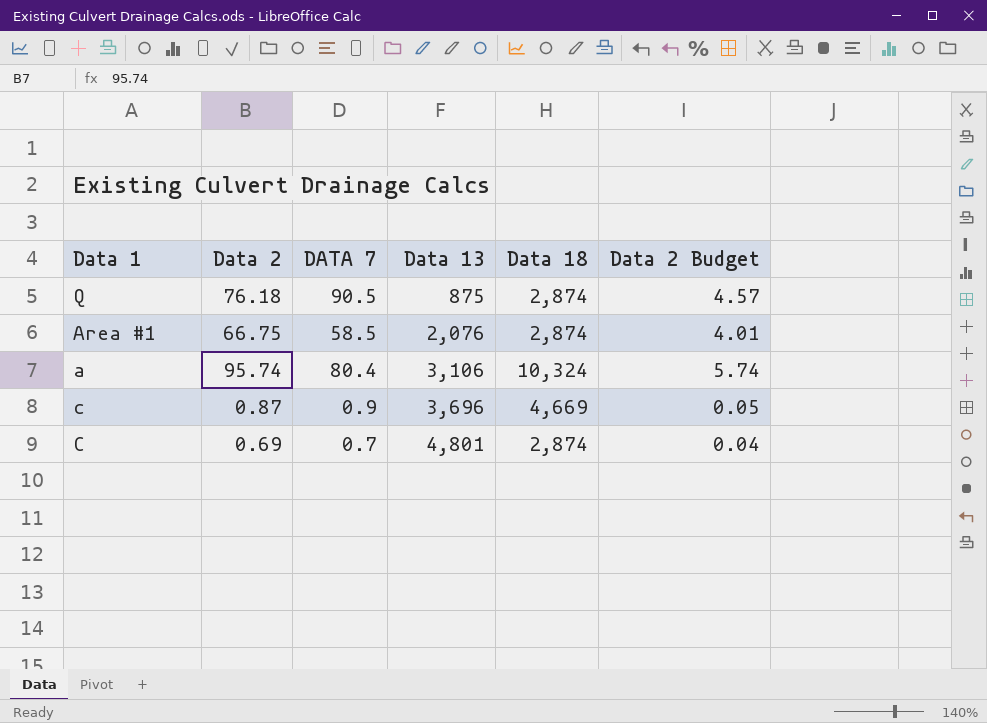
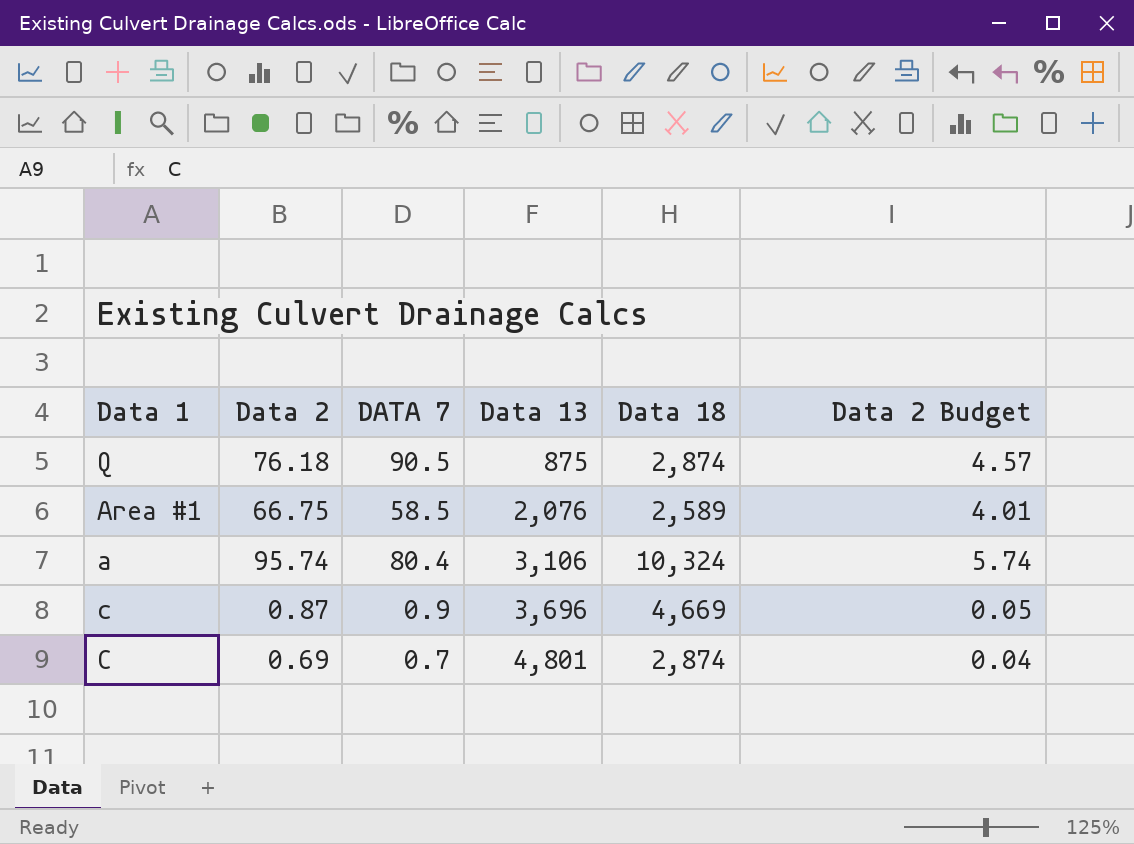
Area #1 | Data 18: 2,874 -> 2,589

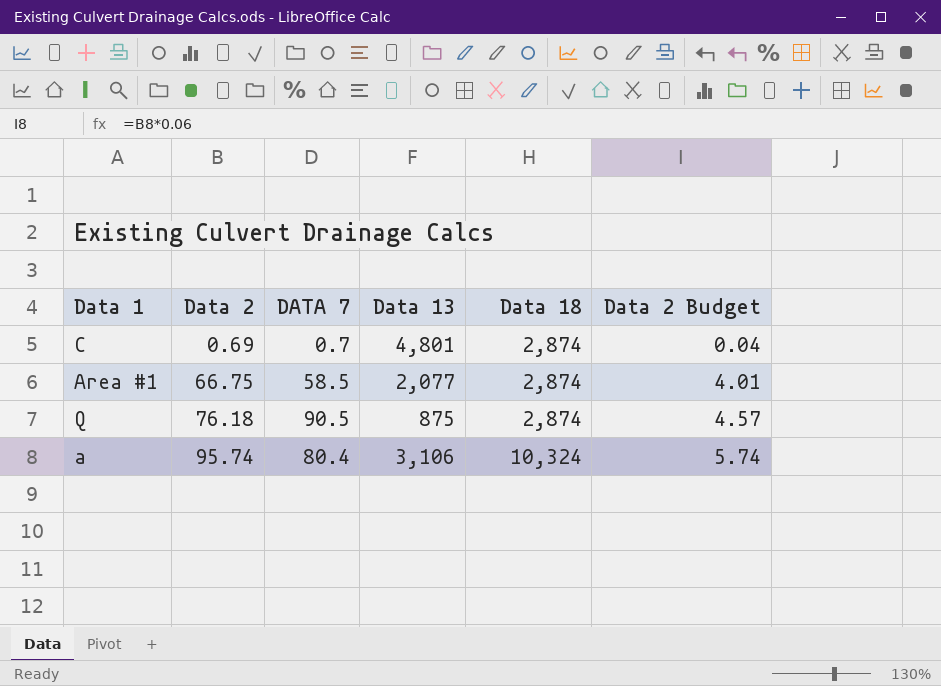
row order: Data 13 ascending -> Data 2 ascending
row c: 0.87 | 0.9 | 3,696 | 4,669 | 0.05 -> none
Area #1 | Data 13: 2,076 -> 2,077
Area #1 | Data 18: 2,589 -> 2,874

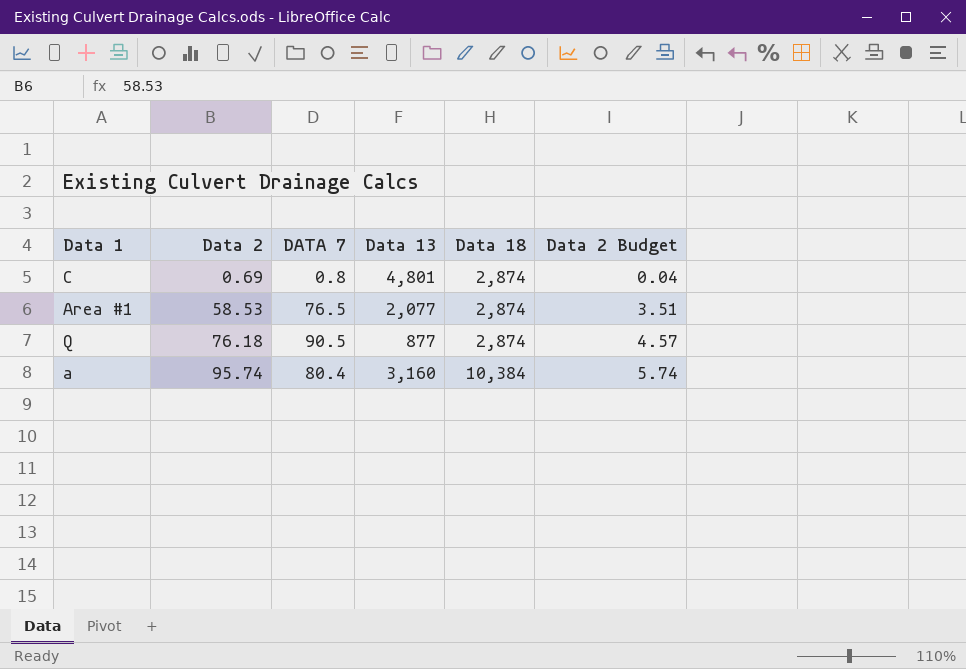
C | DATA 7: 0.7 -> 0.8
Area #1 | Data 2: 66.75 -> 58.53
Area #1 | DATA 7: 58.5 -> 76.5
Area #1 | Data 2 Budget: 4.01 -> 3.51
Q | Data 13: 875 -> 877
a | Data 13: 3,106 -> 3,160
a | Data 18: 10,324 -> 10,384

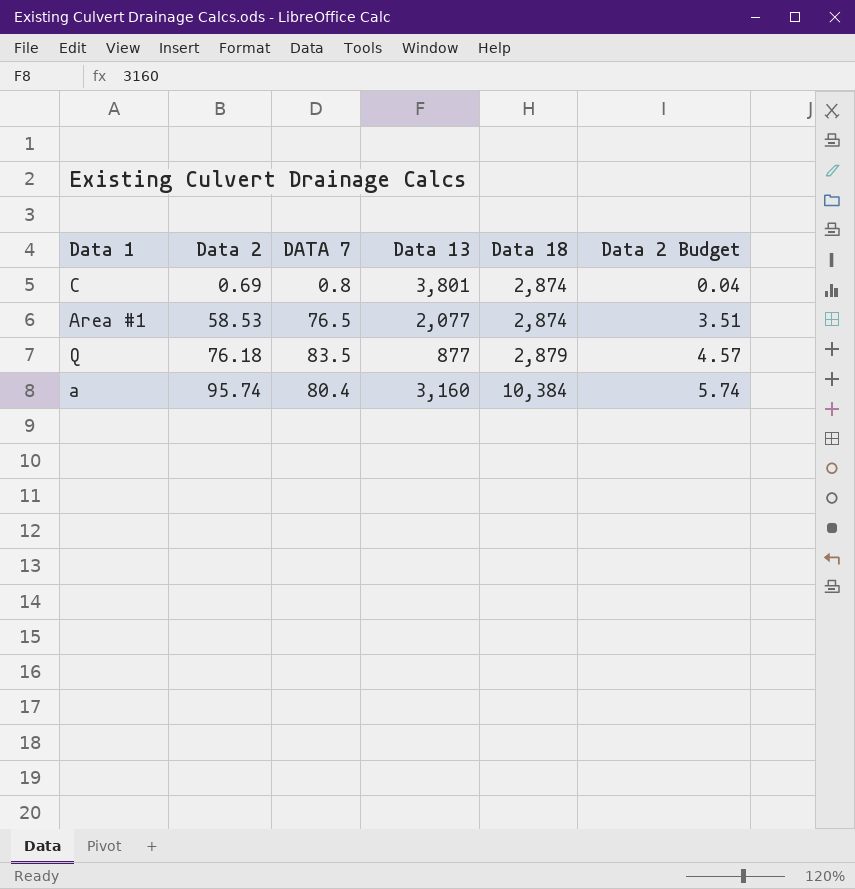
C | Data 13: 4,801 -> 3,801
Q | DATA 7: 90.5 -> 83.5
Q | Data 18: 2,874 -> 2,879

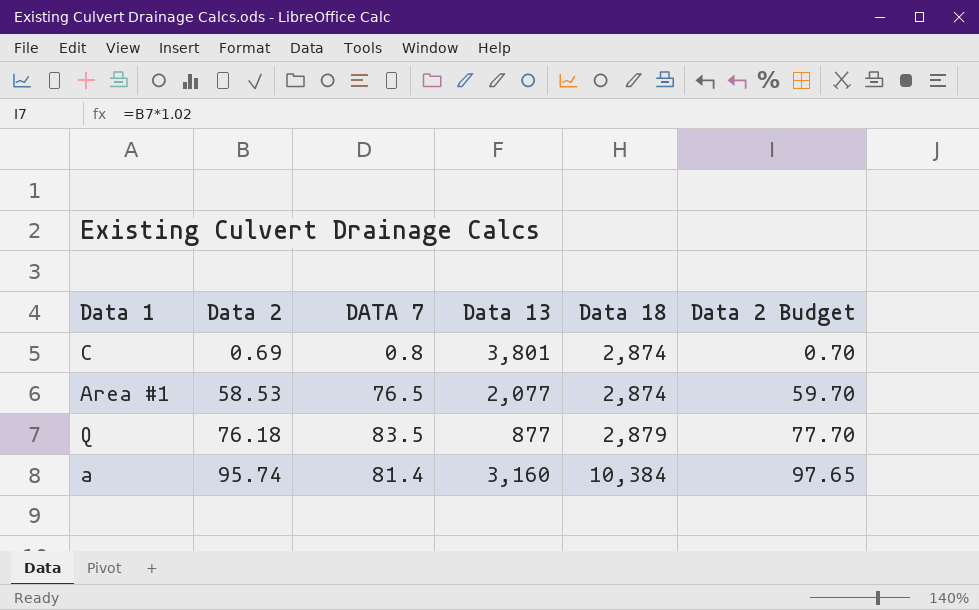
column Data 2 Budget | formula: [Data 2] * 0.06 -> [Data 2] * 1.02
a | DATA 7: 80.4 -> 81.4

